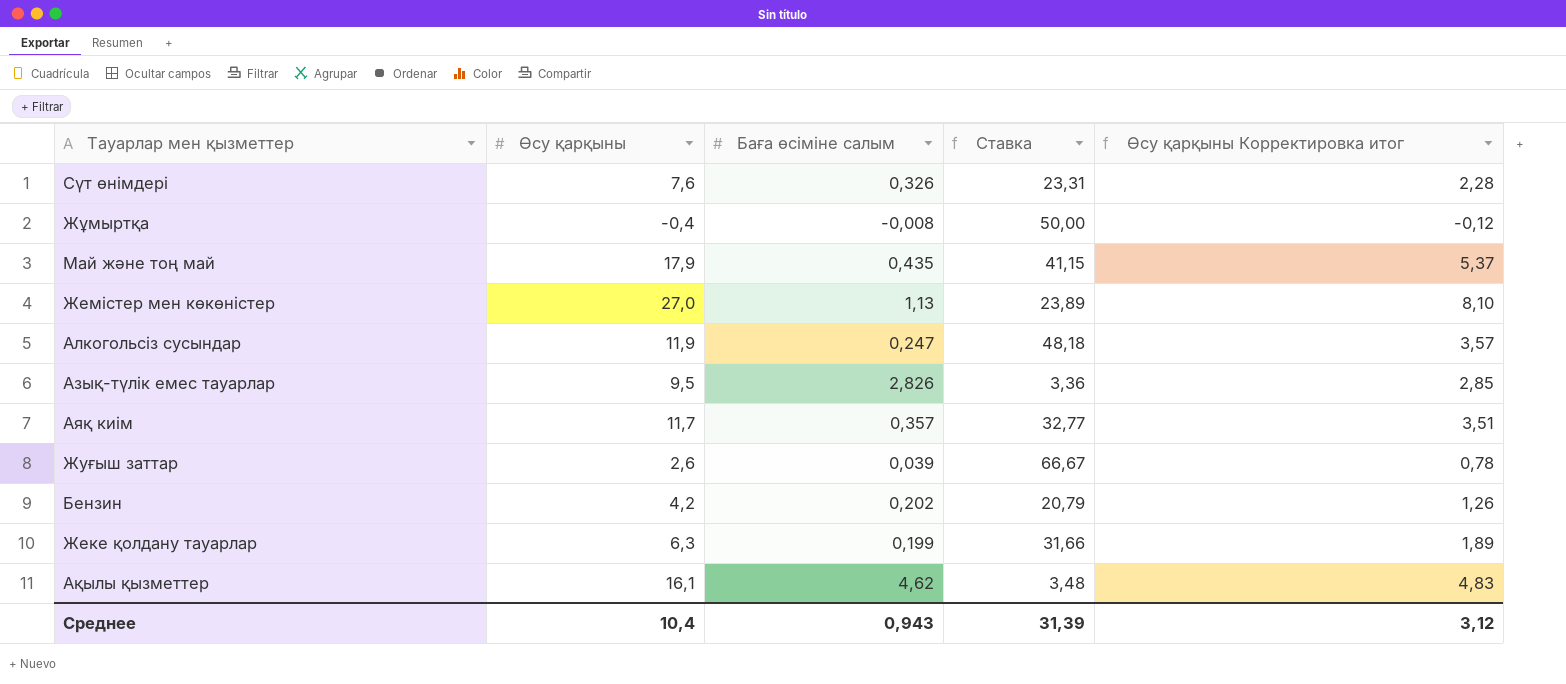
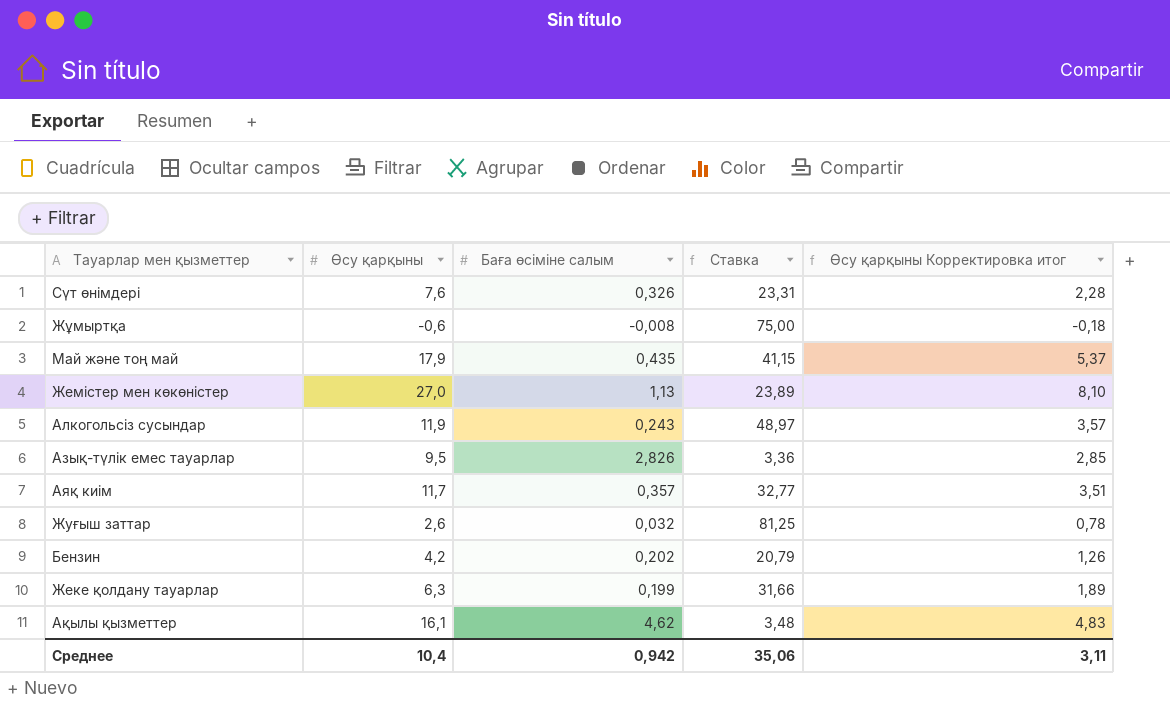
Жұмыртқа | Өсу қарқыны: -0,4 -> -0,6
Жұмыртқа | Ставка: 50,00 -> 75,00
Жұмыртқа | Өсу қарқыны Корректировка итог: -0,12 -> -0,18
Алкогольсіз сусындар | Баға өсіміне салым: 0,247 -> 0,243
Алкогольсіз сусындар | Ставка: 48,18 -> 48,97
Жуғыш заттар | Баға өсіміне салым: 0,039 -> 0,032
Жуғыш заттар | Ставка: 66,67 -> 81,25
Среднее | Баға өсіміне салым: 0,943 -> 0,942
Среднее | Ставка: 31,39 -> 35,06
Среднее | Өсу қарқыны Корректировка итог: 3,12 -> 3,11

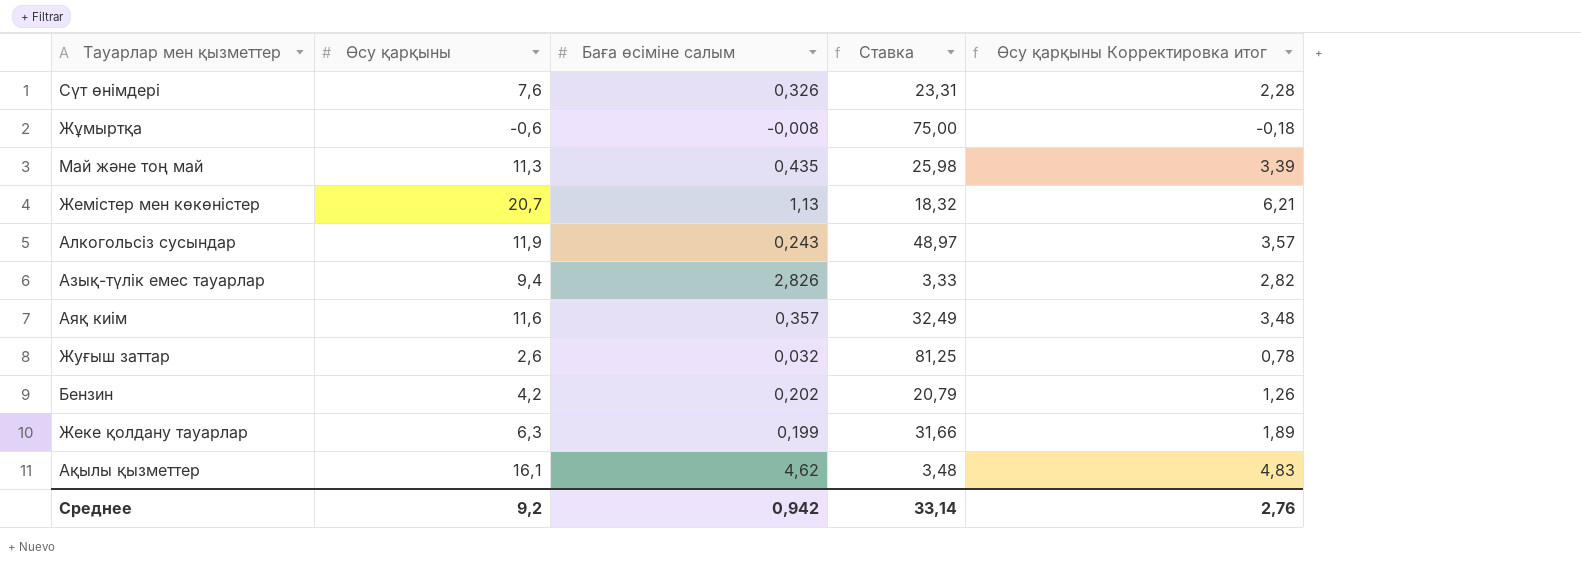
Май және тоң май | Өсу қарқыны: 17,9 -> 11,3
Май және тоң май | Ставка: 41,15 -> 25,98
Май және тоң май | Өсу қарқыны Корректировка итог: 5,37 -> 3,39
Жемістер мен көкөністер | Өсу қарқыны: 27,0 -> 20,7
Жемістер мен көкөністер | Ставка: 23,89 -> 18,32
Жемістер мен көкөністер | Өсу қарқыны Корректировка итог: 8,10 -> 6,21
Азық-түлік емес тауарлар | Өсу қарқыны: 9,5 -> 9,4
Азық-түлік емес тауарлар | Ставка: 3,36 -> 3,33
Азық-түлік емес тауарлар | Өсу қарқыны Корректировка итог: 2,85 -> 2,82
Аяқ киім | Өсу қарқыны: 11,7 -> 11,6
Аяқ киім | Ставка: 32,77 -> 32,49
Аяқ киім | Өсу қарқыны Корректировка итог: 3,51 -> 3,48
Среднее | Өсу қарқыны: 10,4 -> 9,2
Среднее | Ставка: 35,06 -> 33,14
Среднее | Өсу қарқыны Корректировка итог: 3,11 -> 2,76

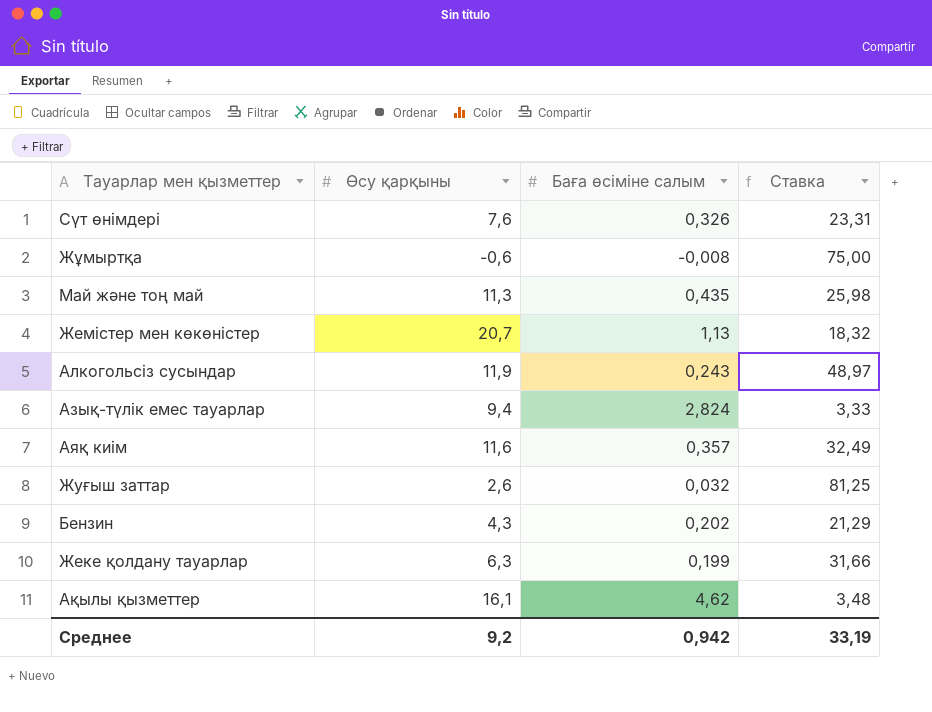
column Өсу қарқыны Корректировка итог | formula: [Өсу қарқыны] * 0,3 -> none
Азық-түлік емес тауарлар | Баға өсіміне салым: 2,826 -> 2,824
Бензин | Өсу қарқыны: 4,2 -> 4,3
Бензин | Ставка: 20,79 -> 21,29
Среднее | Ставка: 33,14 -> 33,19

